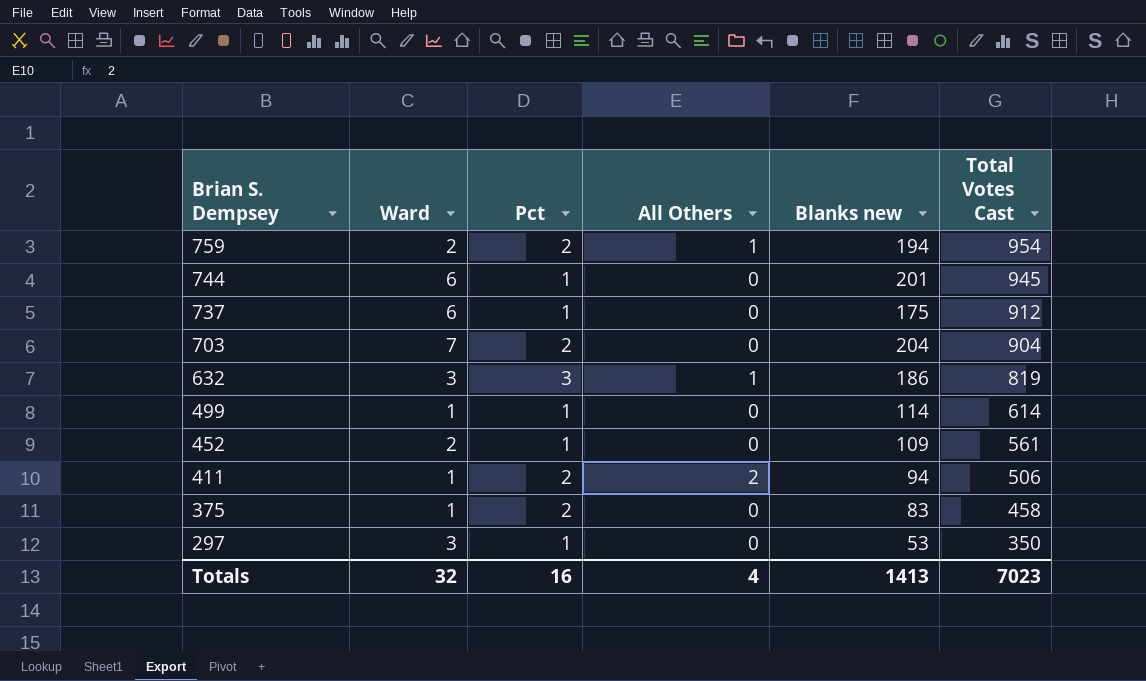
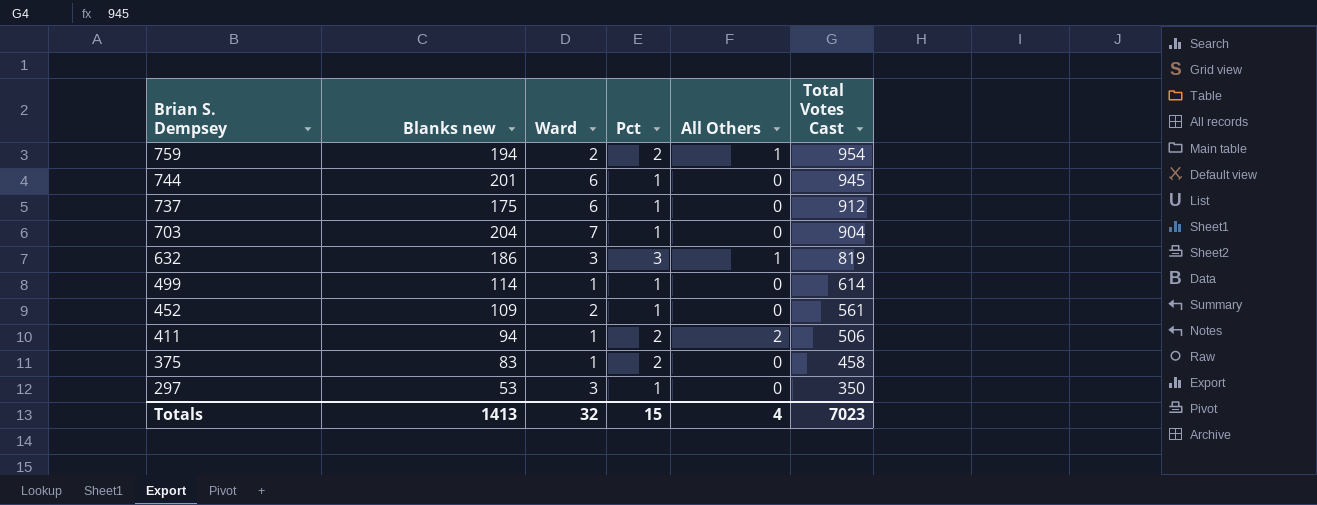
column Blanks new | position: 5 -> 2
703 | Pct: 2 -> 1
Totals | Pct: 16 -> 15

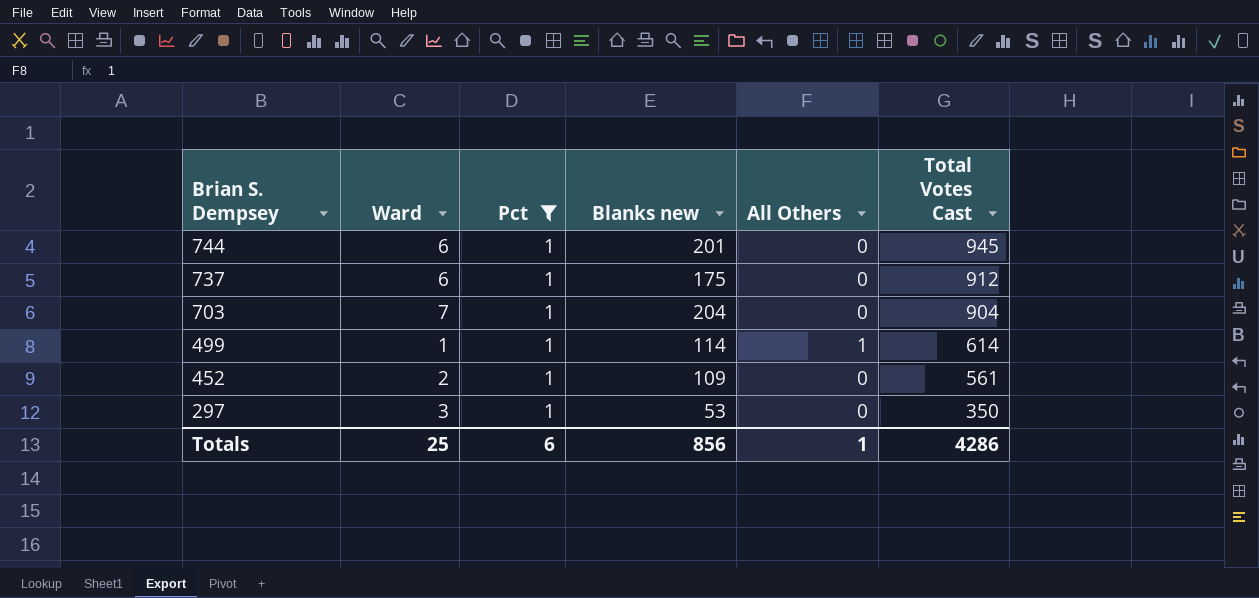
filter: none -> Pct = 1
column Blanks new | position: 2 -> 4
499 | All Others: 0 -> 1
Totals | Ward: 32 -> 25
Totals | Pct: 15 -> 6
Totals | Blanks new: 1413 -> 856
Totals | All Others: 4 -> 1
Totals | Total Votes Cast: 7023 -> 4286

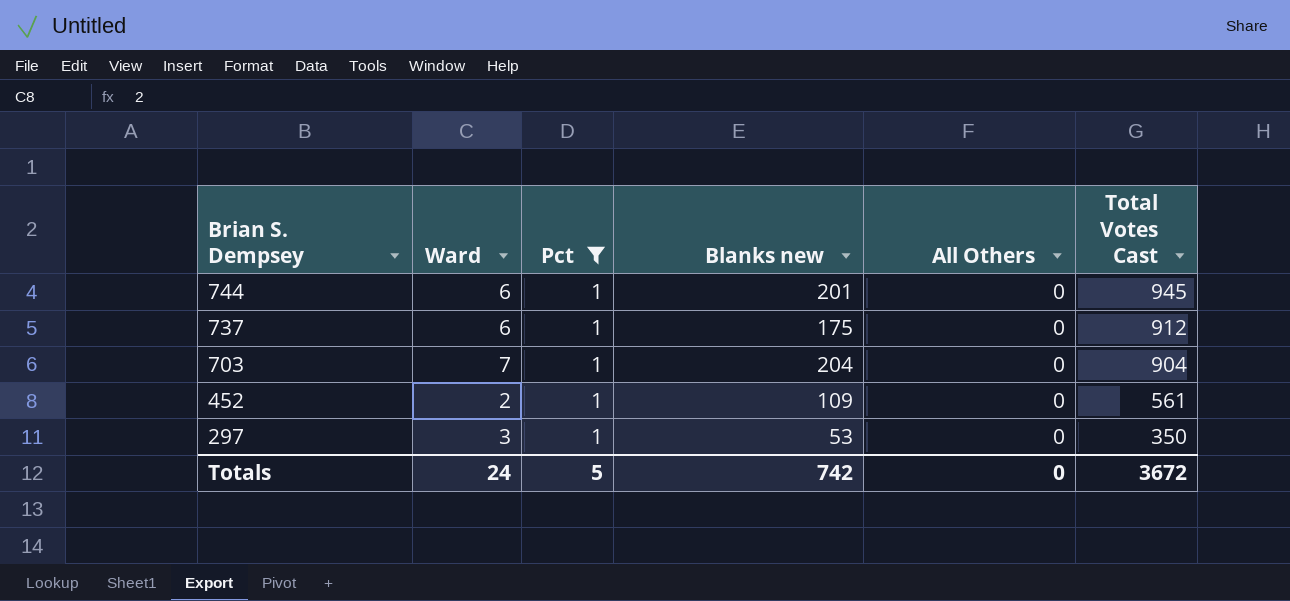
row 499: 1 | 1 | 114 | 1 | 614 -> none
Totals | Ward: 25 -> 24
Totals | Pct: 6 -> 5
Totals | Blanks new: 856 -> 742
Totals | All Others: 1 -> 0
Totals | Total Votes Cast: 4286 -> 3672

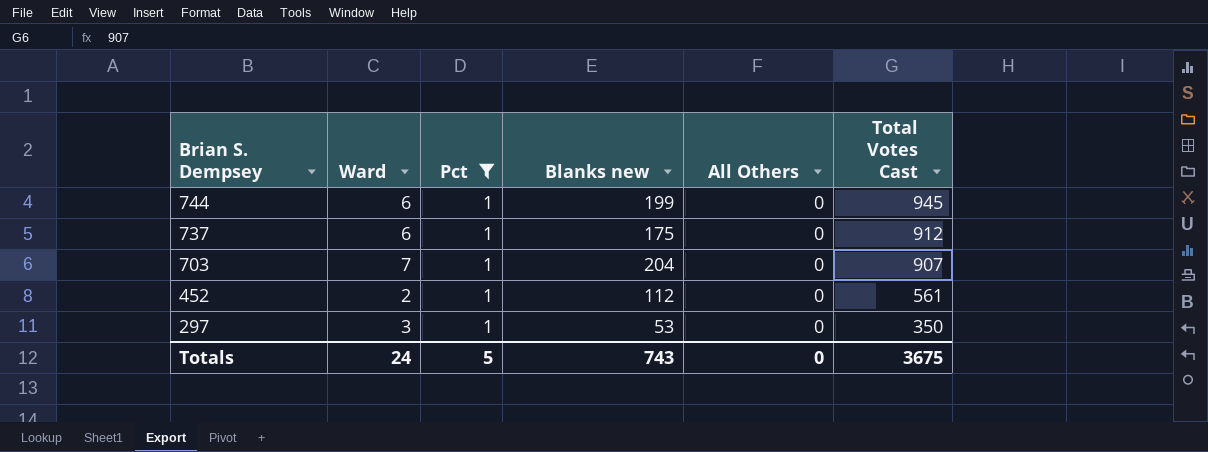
744 | Blanks new: 201 -> 199
703 | Total Votes Cast: 904 -> 907
452 | Blanks new: 109 -> 112
Totals | Blanks new: 742 -> 743
Totals | Total Votes Cast: 3672 -> 3675

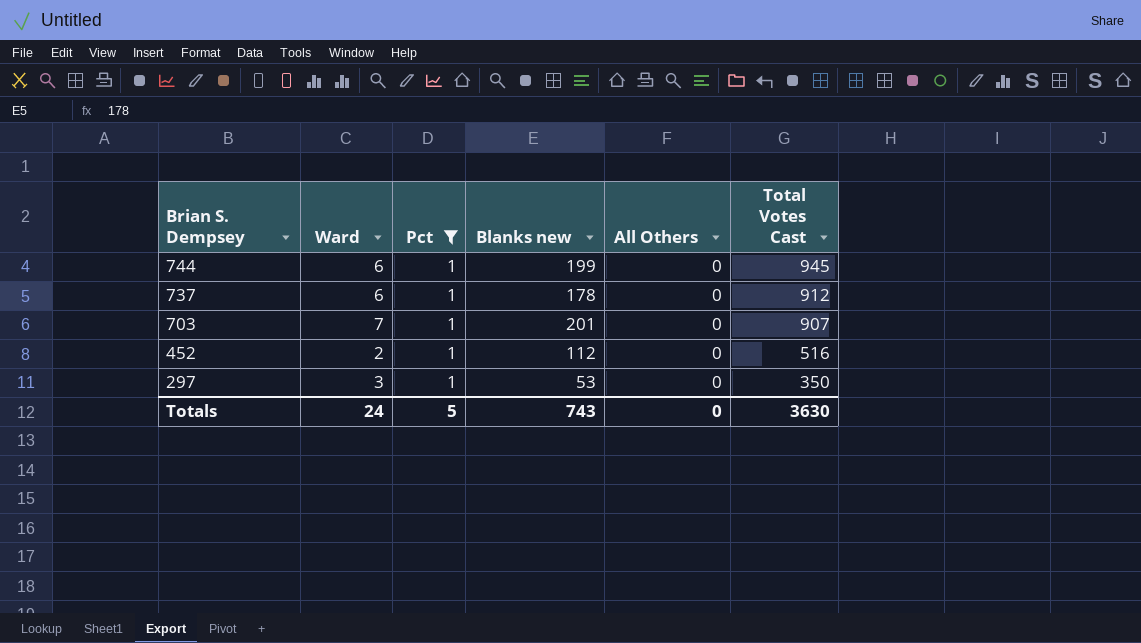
737 | Blanks new: 175 -> 178
703 | Blanks new: 204 -> 201
452 | Total Votes Cast: 561 -> 516
Totals | Total Votes Cast: 3675 -> 3630

